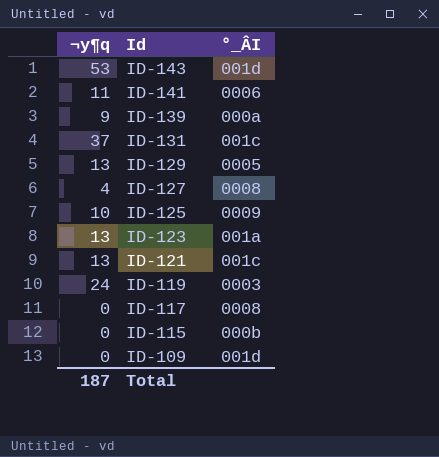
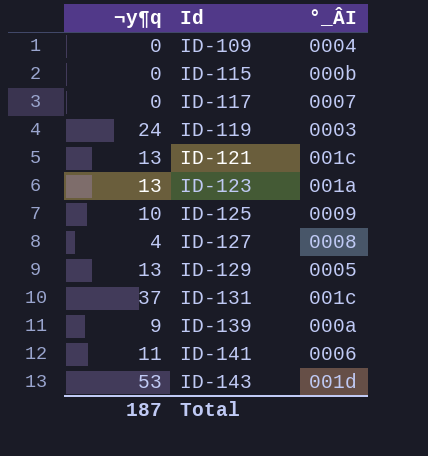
row order: Id descending -> Id ascending
ID-109 | °_ÂI: 001d -> 0004
ID-117 | °_ÂI: 0008 -> 0007

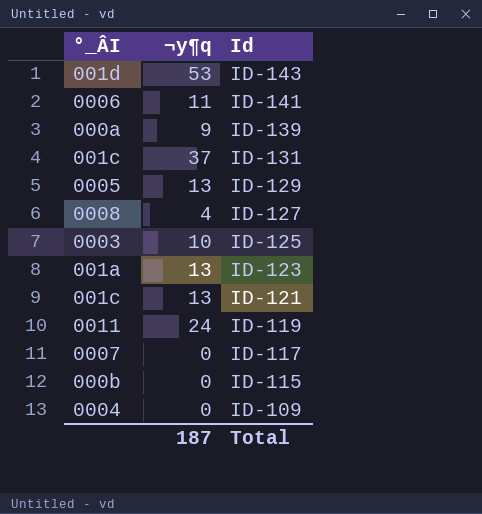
row order: Id ascending -> Id descending
column °_ÂI | position: 3 -> 1
ID-125 | °_ÂI: 0009 -> 0003
ID-119 | °_ÂI: 0003 -> 0011

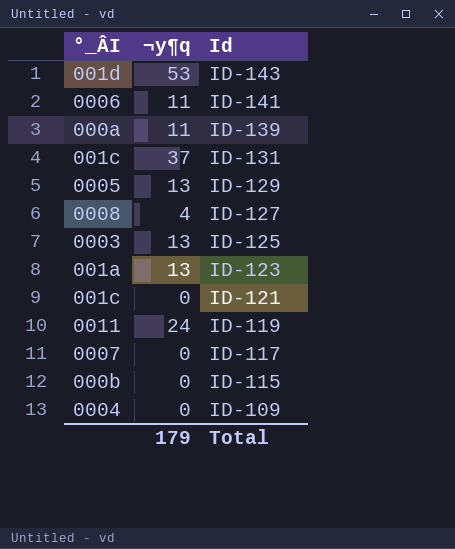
ID-139 | ¬y¶q: 9 -> 11
ID-125 | ¬y¶q: 10 -> 13
ID-121 | ¬y¶q: 13 -> 0
Total | ¬y¶q: 187 -> 179

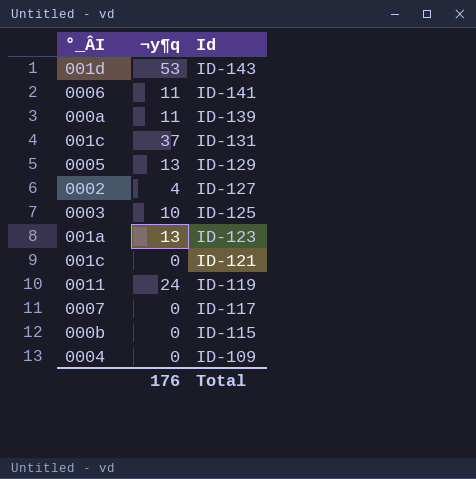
ID-127 | °_ÂI: 0008 -> 0002
ID-125 | ¬y¶q: 13 -> 10
Total | ¬y¶q: 179 -> 176

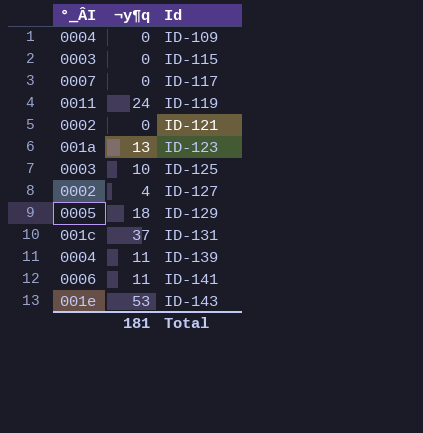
row order: Id descending -> Id ascending
ID-115 | °_ÂI: 000b -> 0003
ID-121 | °_ÂI: 001c -> 0002
ID-129 | ¬y¶q: 13 -> 18
ID-139 | °_ÂI: 000a -> 0004
ID-143 | °_ÂI: 001d -> 001e
Total | ¬y¶q: 176 -> 181

